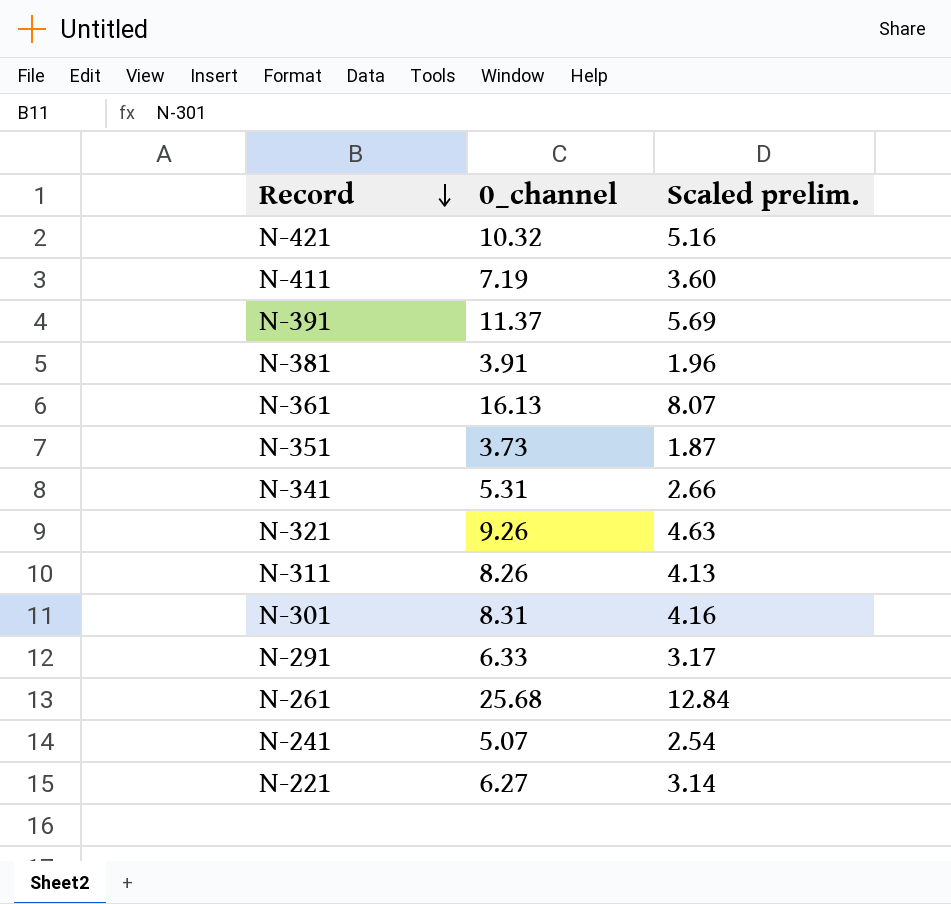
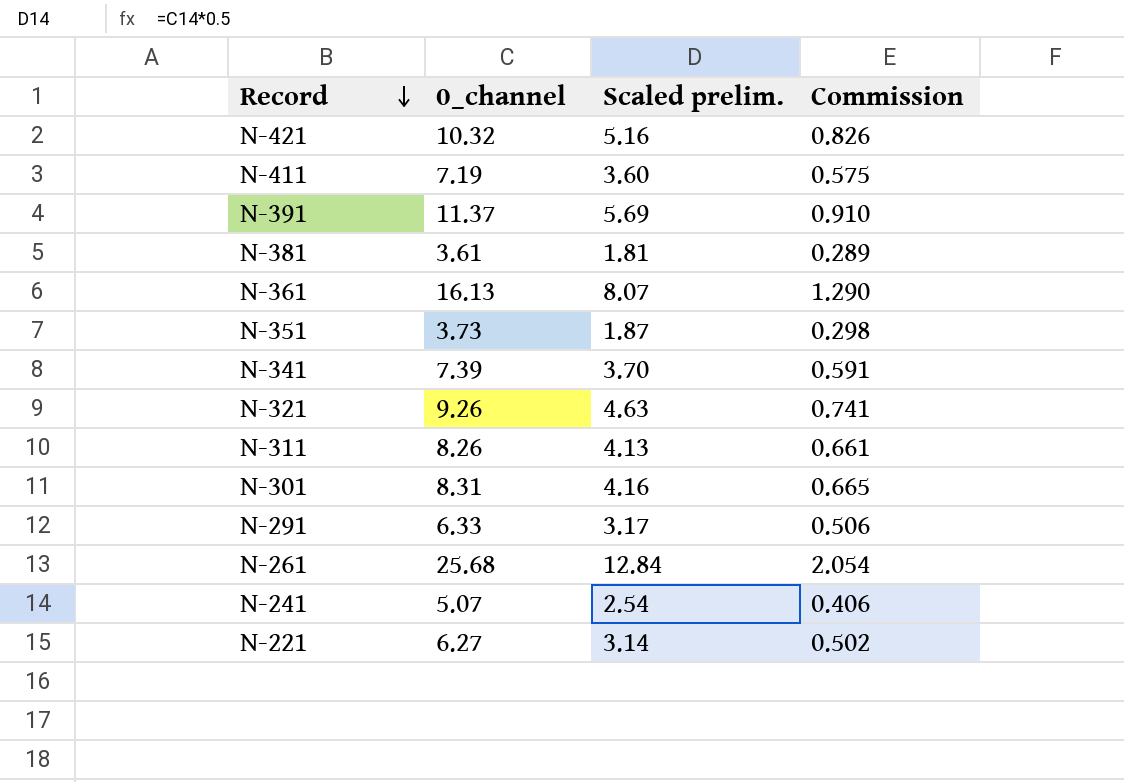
column Commission | formula: none -> [0_channel] * 0.08
N-381 | 0_channel: 3.91 -> 3.61
N-381 | Scaled prelim.: 1.96 -> 1.81
N-341 | 0_channel: 5.31 -> 7.39
N-341 | Scaled prelim.: 2.66 -> 3.70

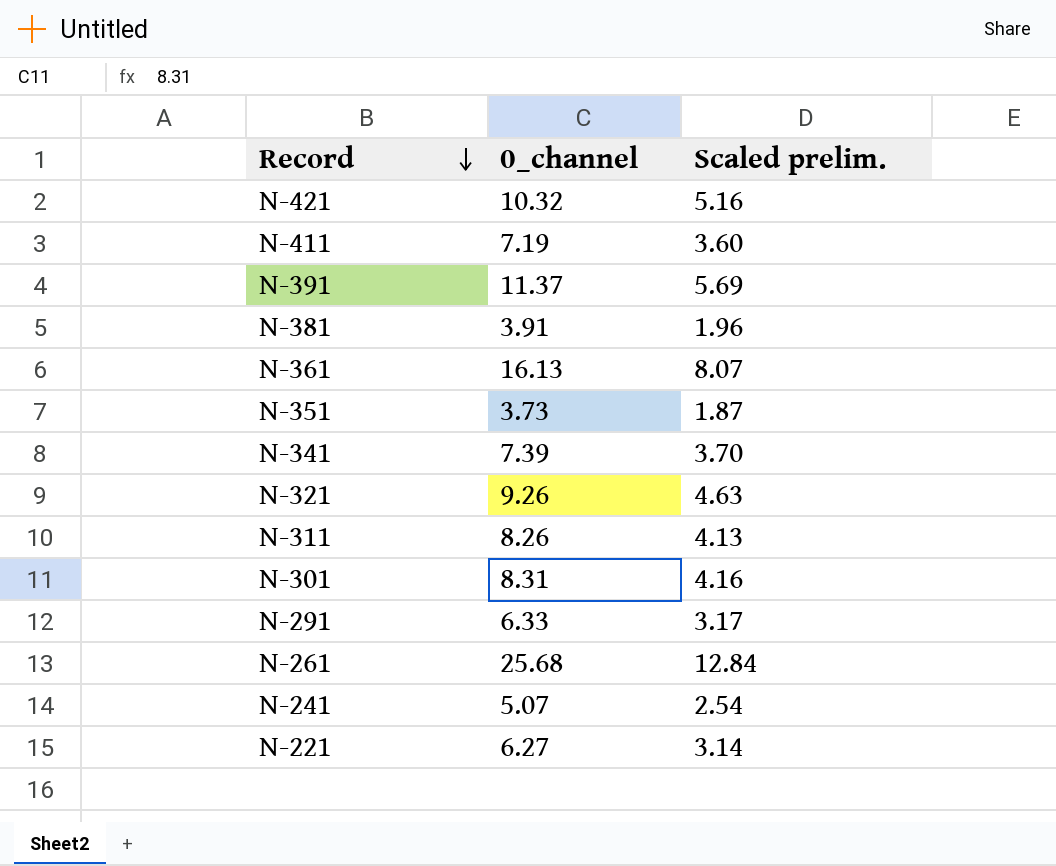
column Commission | formula: [0_channel] * 0.08 -> none
N-381 | 0_channel: 3.61 -> 3.91
N-381 | Scaled prelim.: 1.81 -> 1.96

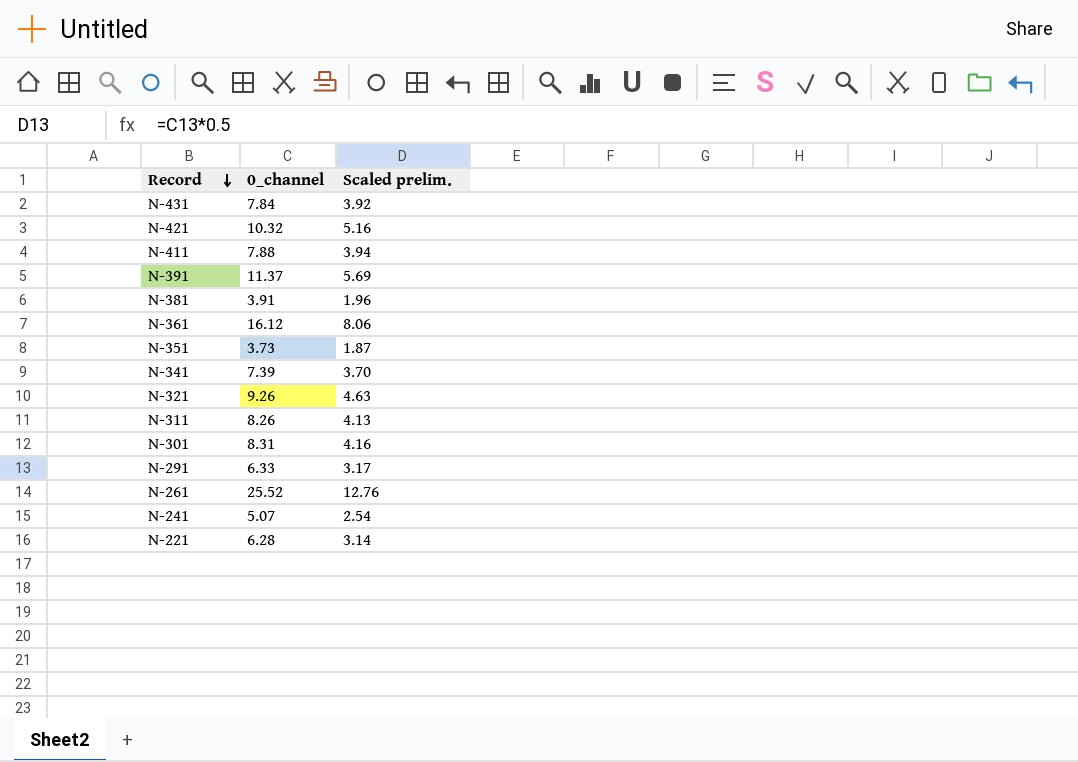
row N-431: none -> 7.84 | 3.92
N-411 | 0_channel: 7.19 -> 7.88
N-411 | Scaled prelim.: 3.60 -> 3.94
N-361 | 0_channel: 16.13 -> 16.12
N-361 | Scaled prelim.: 8.07 -> 8.06
N-261 | 0_channel: 25.68 -> 25.52
N-261 | Scaled prelim.: 12.84 -> 12.76
N-221 | 0_channel: 6.27 -> 6.28

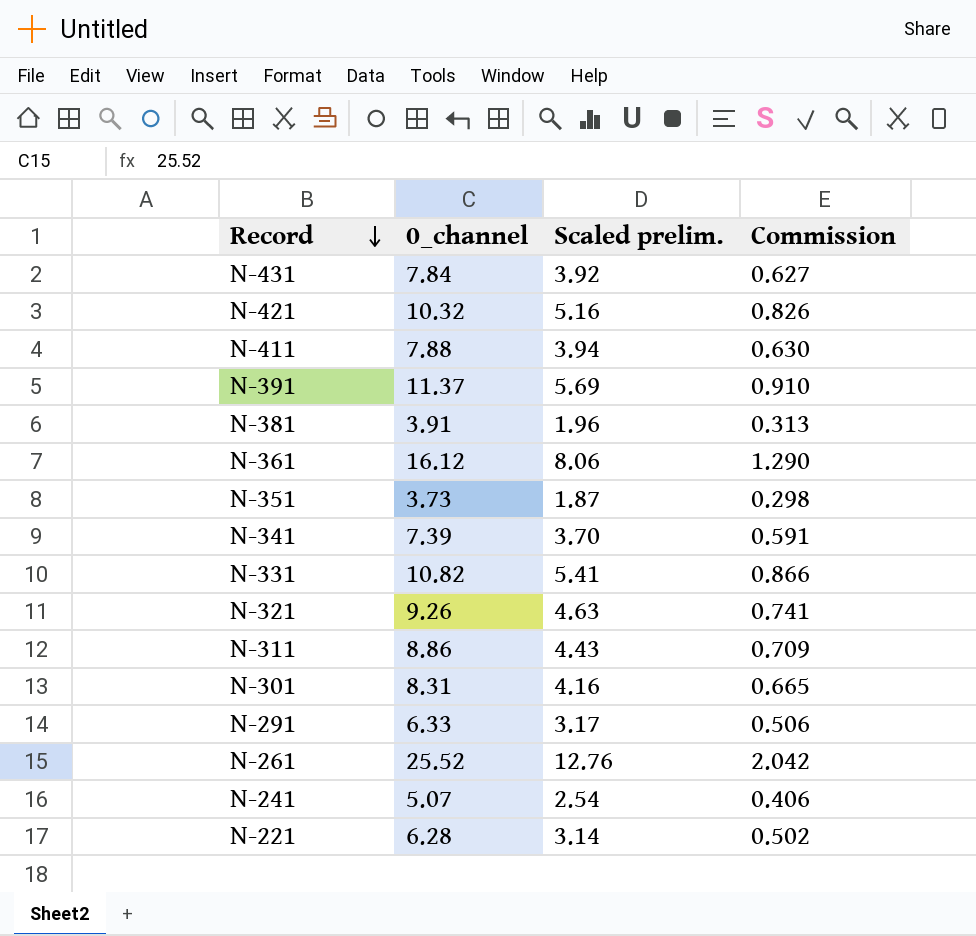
column Commission | formula: none -> [0_channel] * 0.08
row N-331: none -> 10.82 | 5.41 | 0.866
N-311 | 0_channel: 8.26 -> 8.86
N-311 | Scaled prelim.: 4.13 -> 4.43

